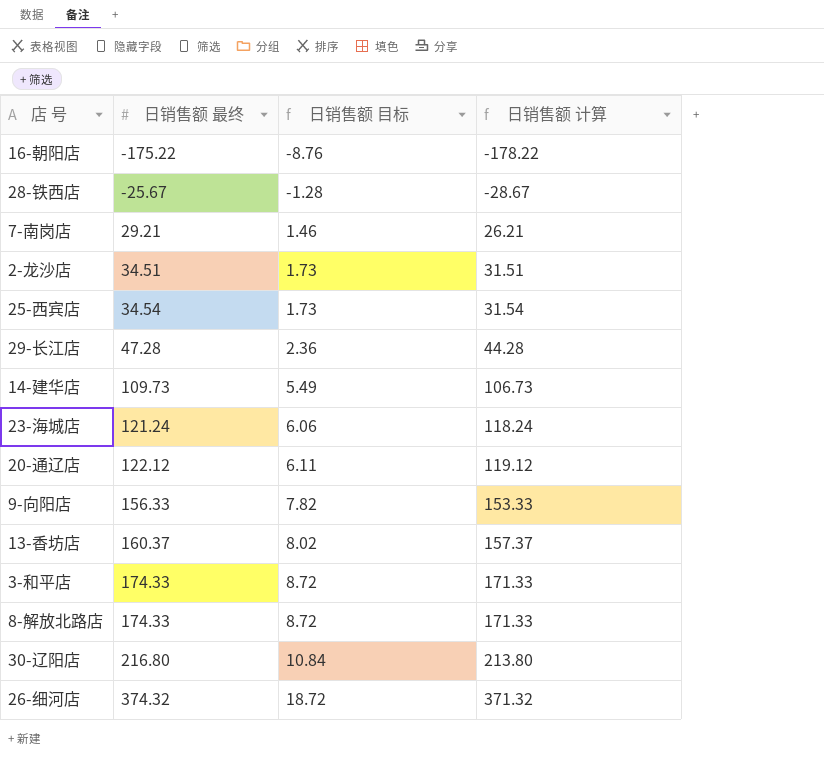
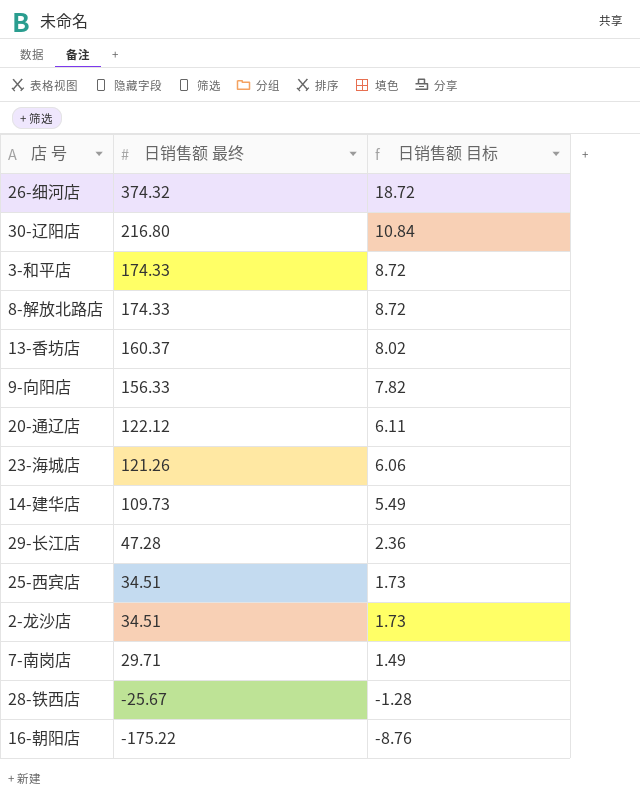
row order: 日销售额 最终 ascending -> 日销售额 最终 descending
column 日销售额 计算 | formula: [日销售额 最终] - 3 -> none
23-海城店 | 日销售额 最终: 121.24 -> 121.26
25-西宾店 | 日销售额 最终: 34.54 -> 34.51
7-南岗店 | 日销售额 最终: 29.21 -> 29.71
7-南岗店 | 日销售额 目标: 1.46 -> 1.49

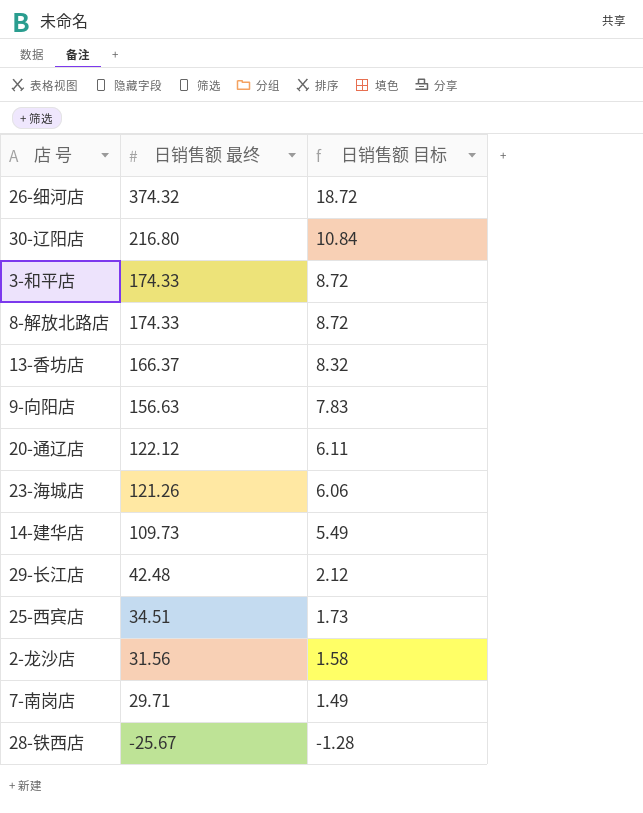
row 16-朝阳店: -175.22 | -8.76 -> none
13-香坊店 | 日销售额 最终: 160.37 -> 166.37
13-香坊店 | 日销售额 目标: 8.02 -> 8.32
9-向阳店 | 日销售额 最终: 156.33 -> 156.63
9-向阳店 | 日销售额 目标: 7.82 -> 7.83
29-长江店 | 日销售额 最终: 47.28 -> 42.48
29-长江店 | 日销售额 目标: 2.36 -> 2.12
2-龙沙店 | 日销售额 最终: 34.51 -> 31.56
2-龙沙店 | 日销售额 目标: 1.73 -> 1.58

